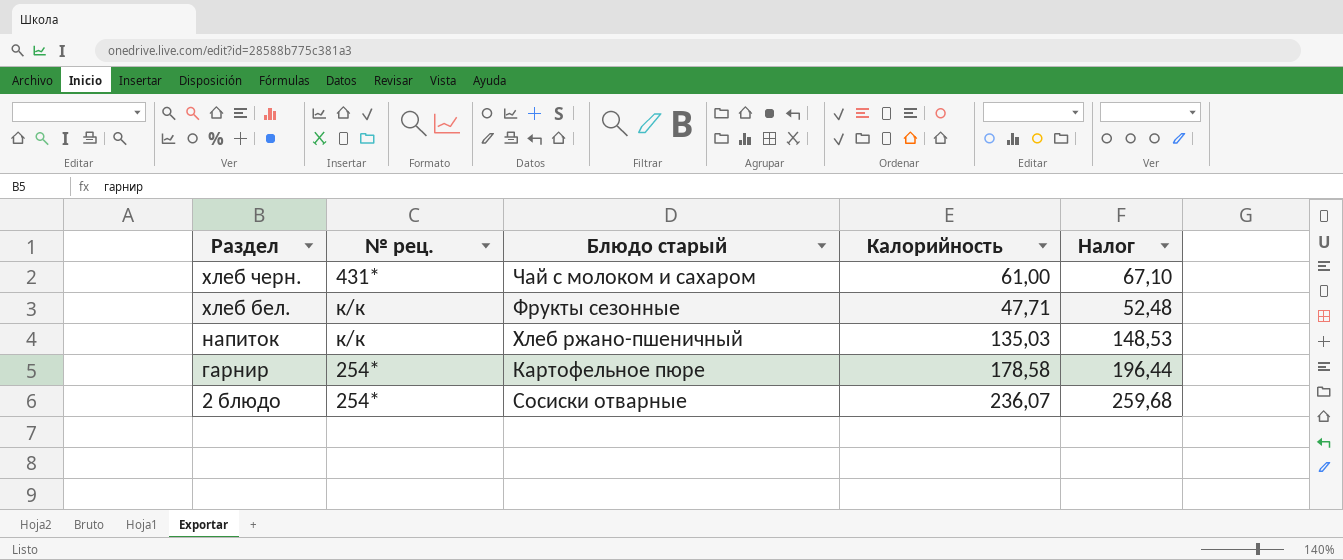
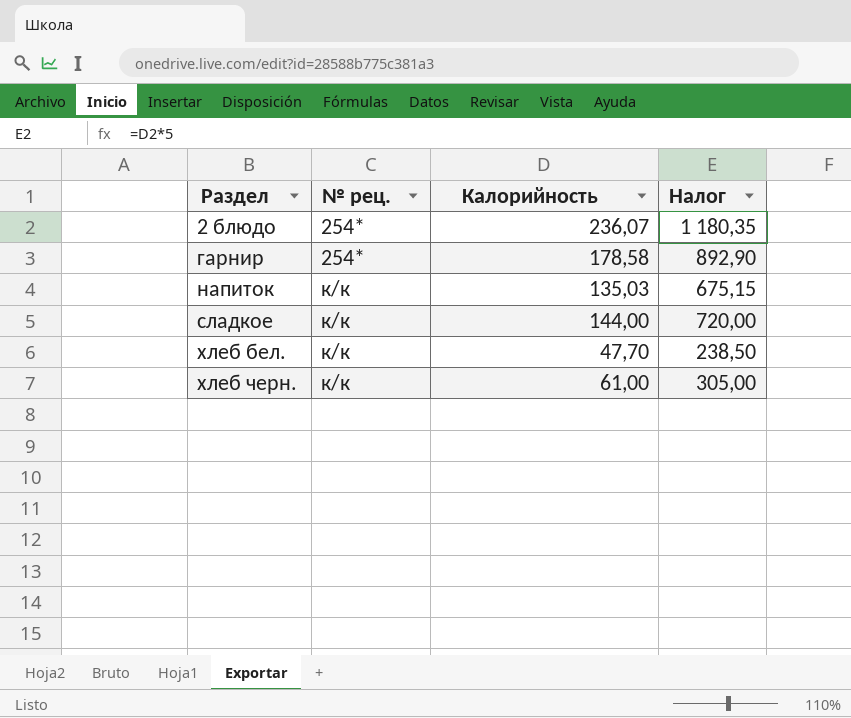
row order: Раздел descending -> Раздел ascending
column Блюдо старый | position: 3 -> none
column Налог | formula: [Калорийность] * 1,1 -> [Калорийность] * 5
row сладкое: none -> к/к | 144,00 | 720,00
хлеб бел. | Калорийность: 47,71 -> 47,70
хлеб черн. | № рец.: 431* -> к/к

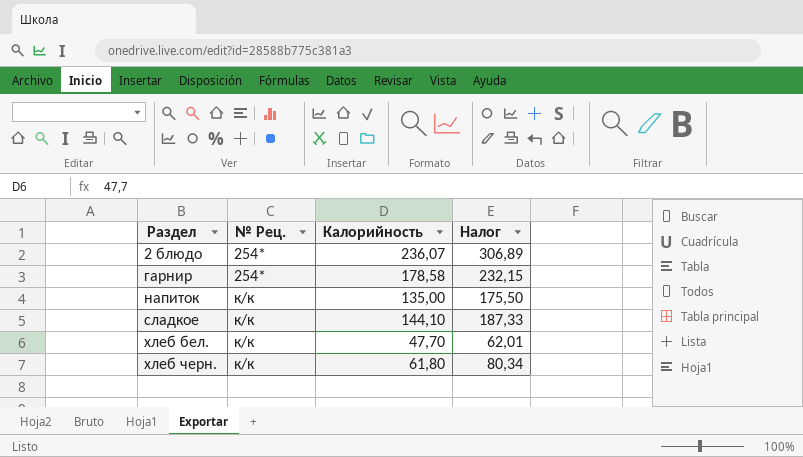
column name: № рец. -> № Рец.
column Налог | formula: [Калорийность] * 5 -> [Калорийность] * 1,3
напиток | Калорийность: 135,03 -> 135,00
сладкое | Калорийность: 144,00 -> 144,10
хлеб черн. | Калорийность: 61,00 -> 61,80

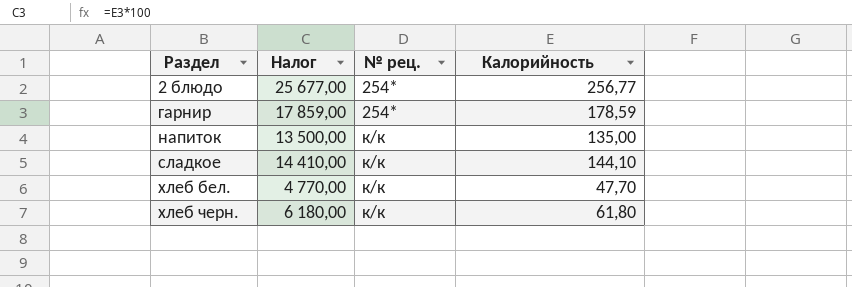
column Налог | formula: [Калорийность] * 1,3 -> [Калорийность] * 100
column Налог | position: 4 -> 2
column name: № Рец. -> № рец.
2 блюдо | Калорийность: 236,07 -> 256,77
гарнир | Калорийность: 178,58 -> 178,59

